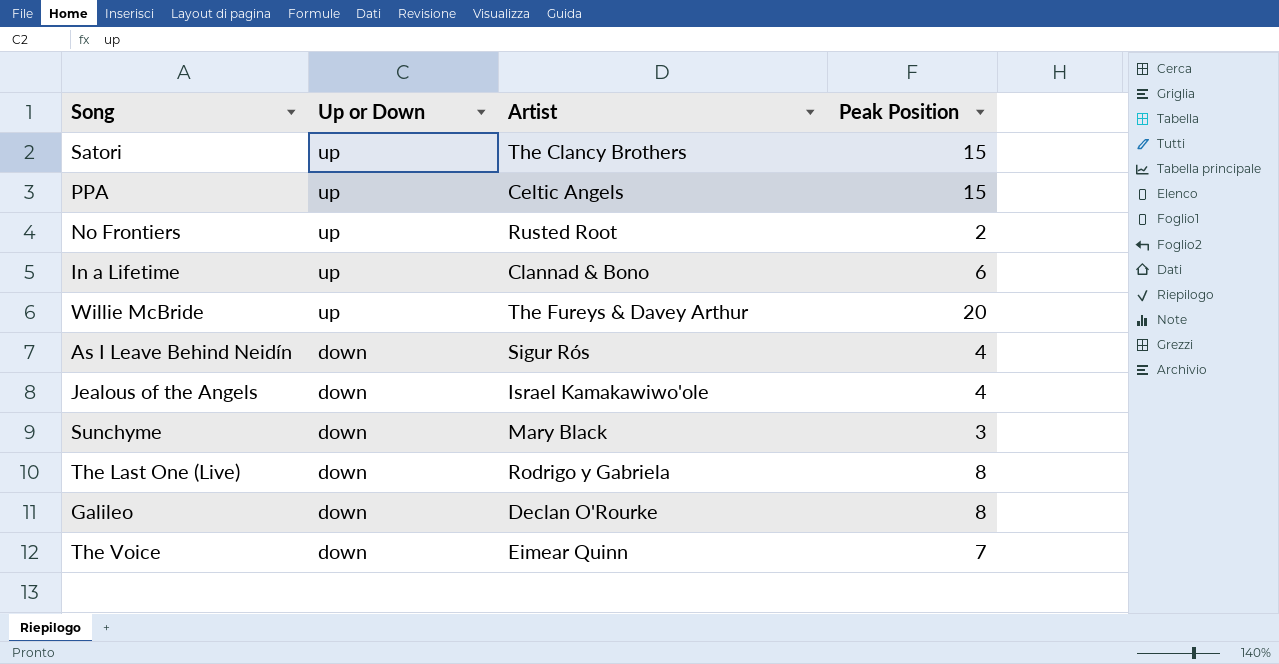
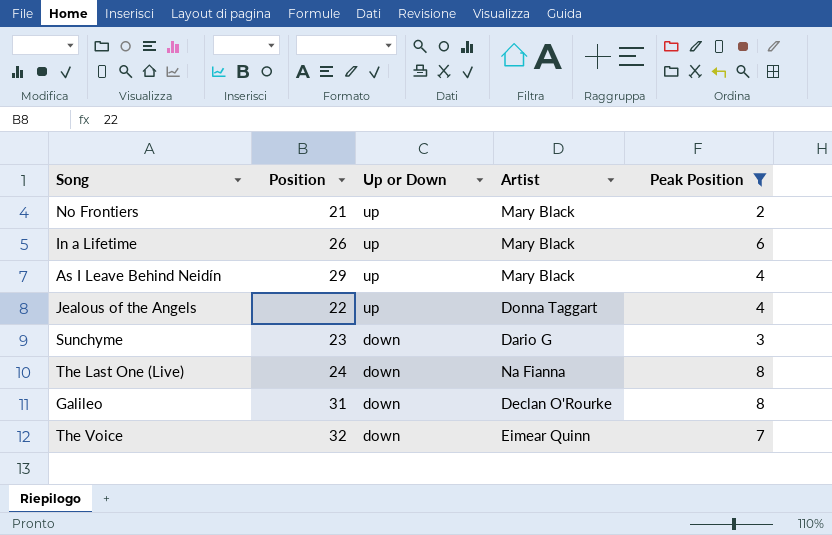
filter: none -> Peak Position <= 8
column Position | position: none -> 2
No Frontiers | Artist: Rusted Root -> Mary Black
In a Lifetime | Artist: Clannad & Bono -> Mary Black
As I Leave Behind Neidín | Up or Down: down -> up
As I Leave Behind Neidín | Artist: Sigur Rós -> Mary Black
Jealous of the Angels | Up or Down: down -> up
Jealous of the Angels | Artist: Israel Kamakawiwo'ole -> Donna Taggart
Sunchyme | Artist: Mary Black -> Dario G
The Last One (Live) | Artist: Rodrigo y Gabriela -> Na Fianna

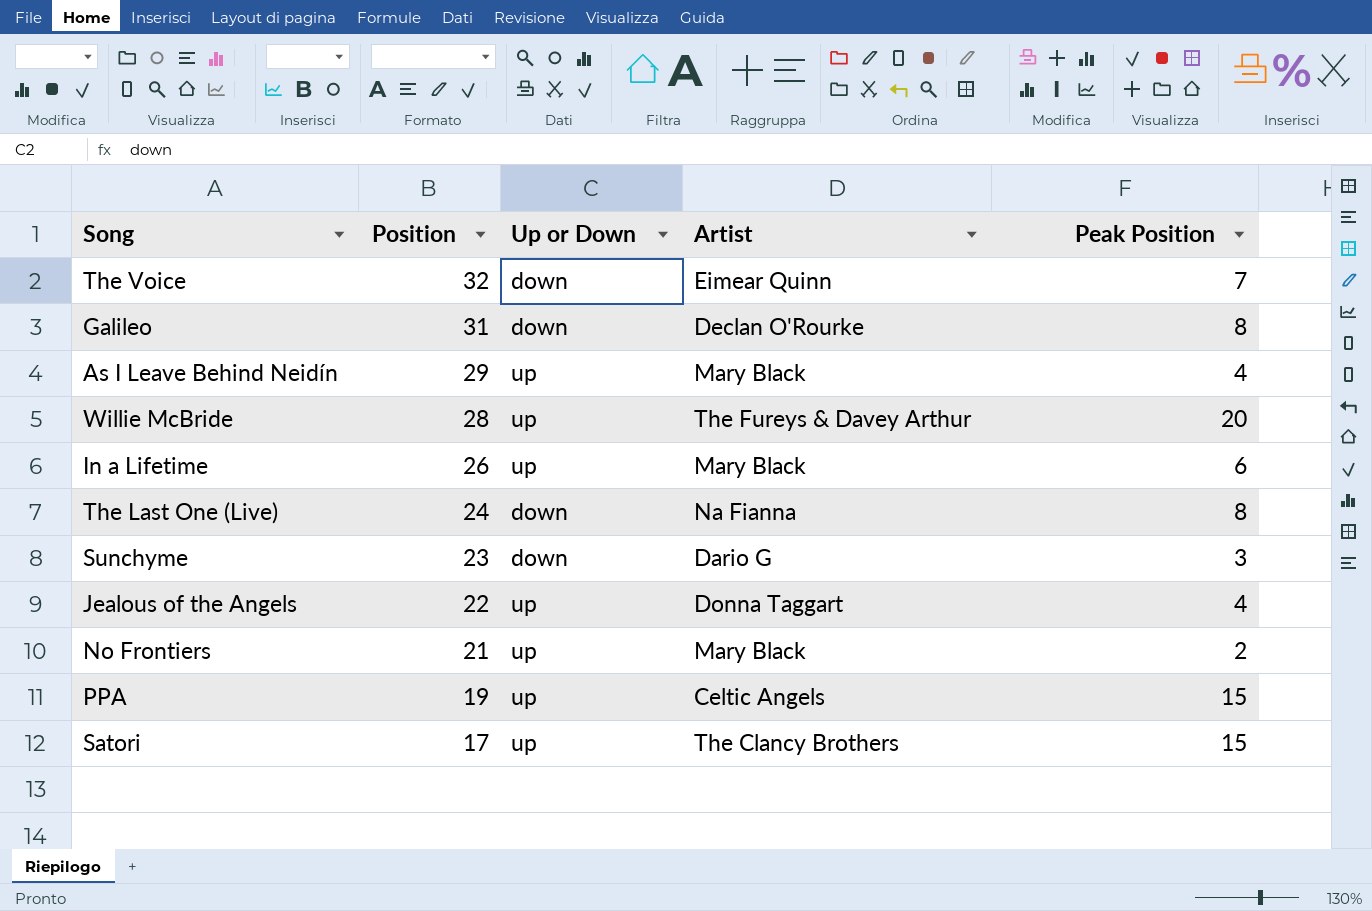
filter: Peak Position <= 8 -> none
row order: Up or Down descending -> Position descending

